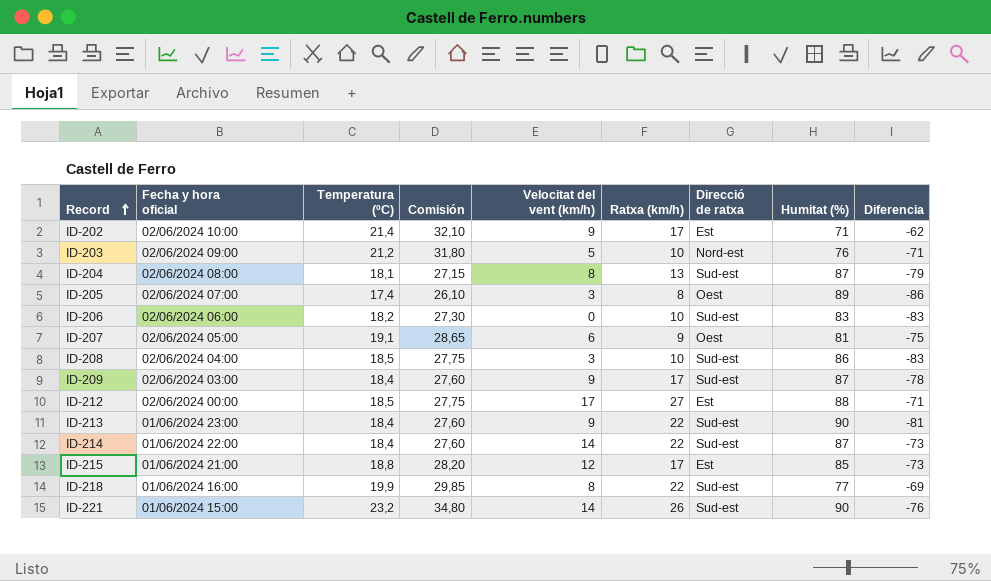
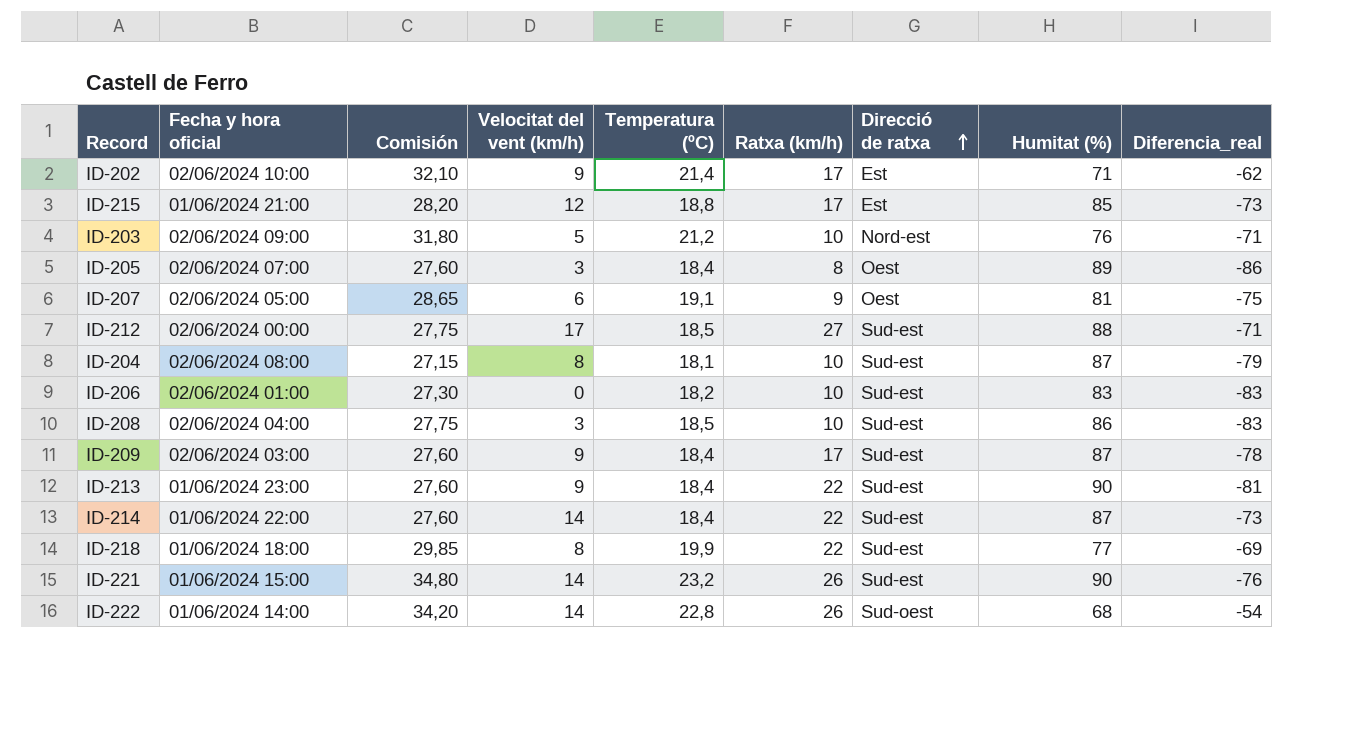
row order: Record ascending -> Direcció de ratxa ascending
column Temperatura (ºC) | position: 3 -> 5
column name: Diferencia -> Diferencia_real
ID-205 | Comisión: 26,10 -> 27,60
ID-205 | Temperatura (ºC): 17,4 -> 18,4
ID-212 | Direcció de ratxa: Est -> Sud-est
ID-204 | Ratxa (km/h): 13 -> 10
ID-206 | Fecha y hora oficial: 02/06/2024 06:00 -> 02/06/2024 01:00
ID-218 | Fecha y hora oficial: 01/06/2024 16:00 -> 01/06/2024 18:00
row ID-222: none -> 01/06/2024 14:00 | 34,20 | 14 | 22,8 | 26 | Sud-oest | 68 | -54

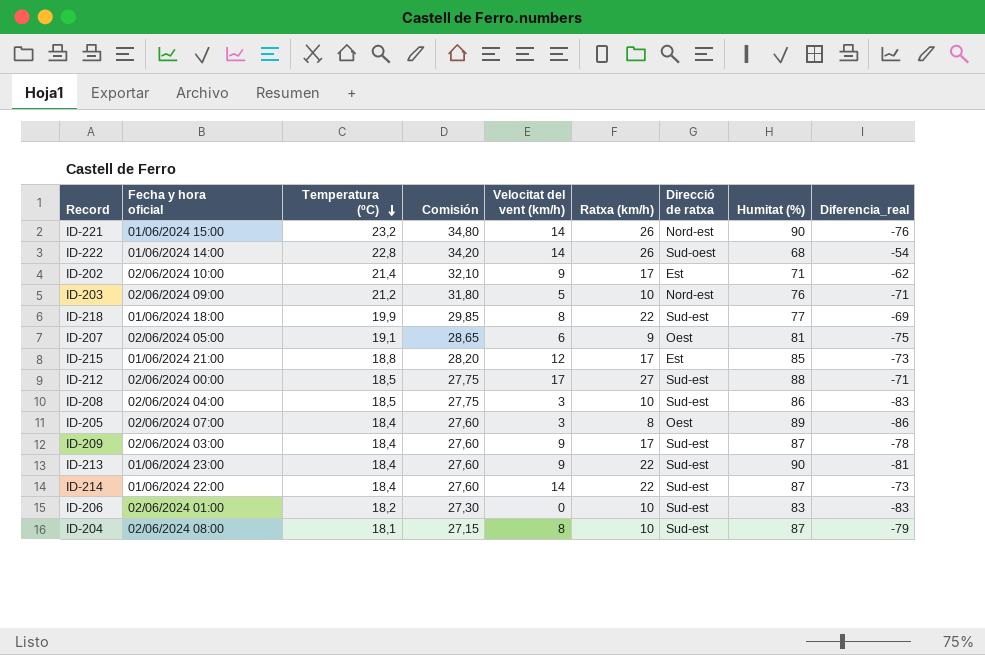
row order: Direcció de ratxa ascending -> Temperatura (ºC) descending
column Temperatura (ºC) | position: 5 -> 3
ID-221 | Direcció de ratxa: Sud-est -> Nord-est

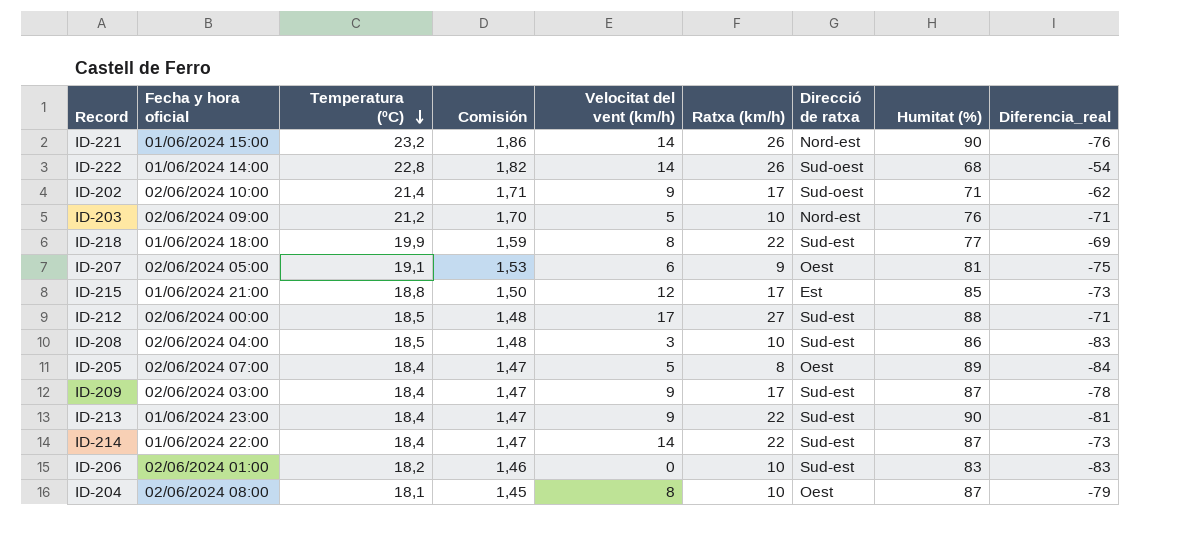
column Comisión | formula: [Temperatura (ºC)] * 1,5 -> [Temperatura (ºC)] * 0,08
ID-202 | Direcció de ratxa: Est -> Sud-oest
ID-205 | Velocitat del vent (km/h): 3 -> 5
ID-205 | Diferencia_real: -86 -> -84
ID-204 | Direcció de ratxa: Sud-est -> Oest

